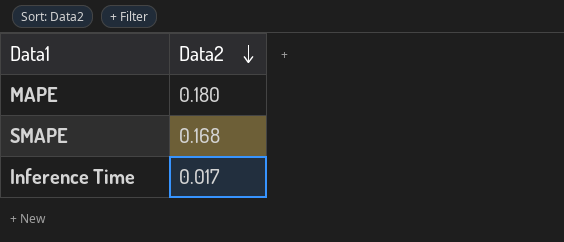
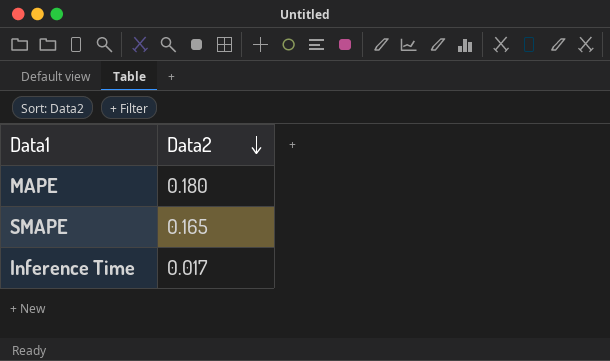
SMAPE | Data2: 0.168 -> 0.165

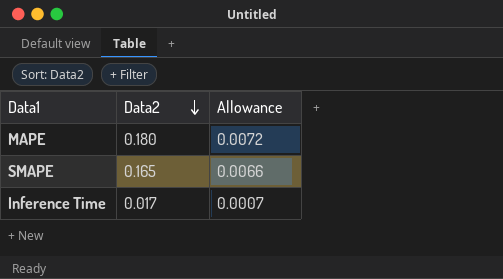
column Allowance | formula: none -> [Data2] * 0.04

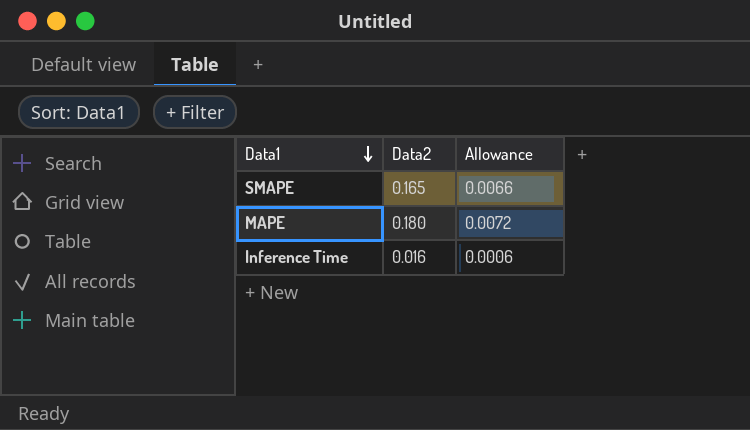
row order: Data2 descending -> Data1 descending
Inference Time | Data2: 0.017 -> 0.016
Inference Time | Allowance: 0.0007 -> 0.0006

